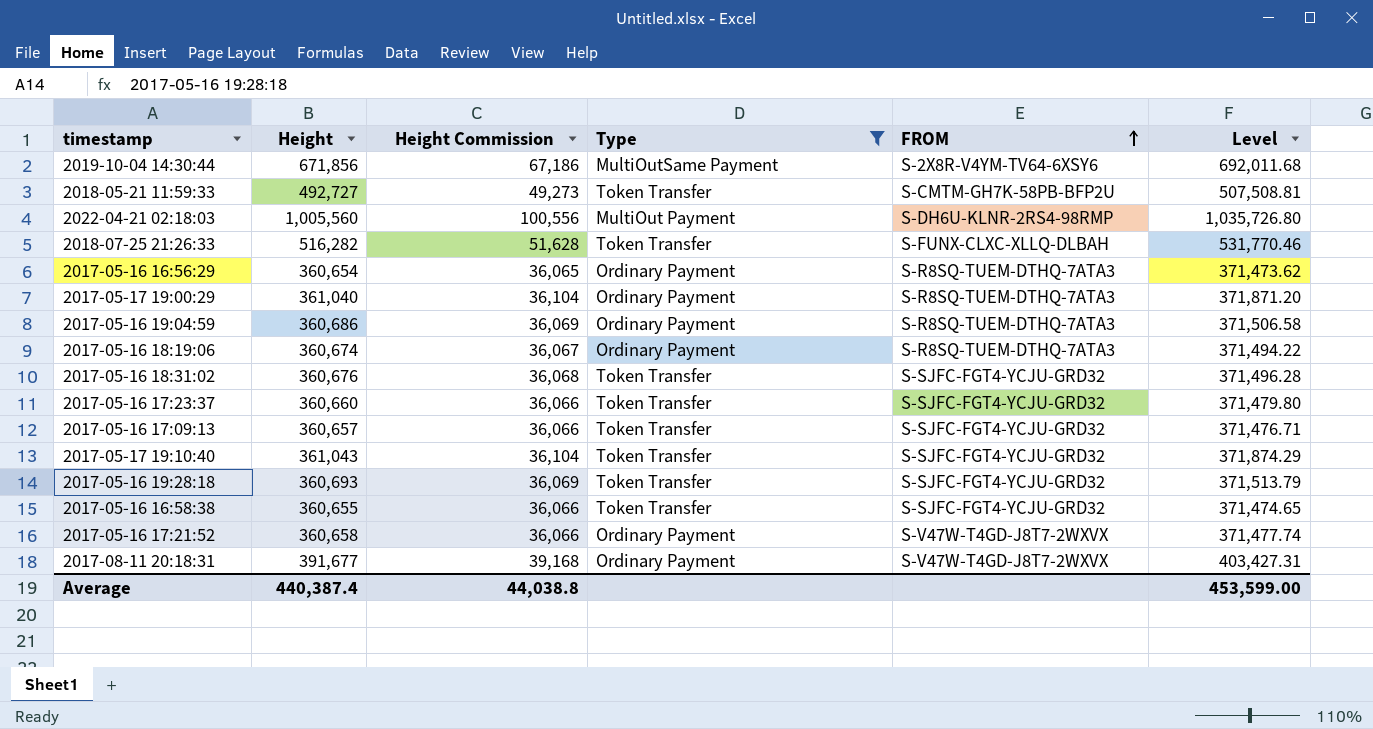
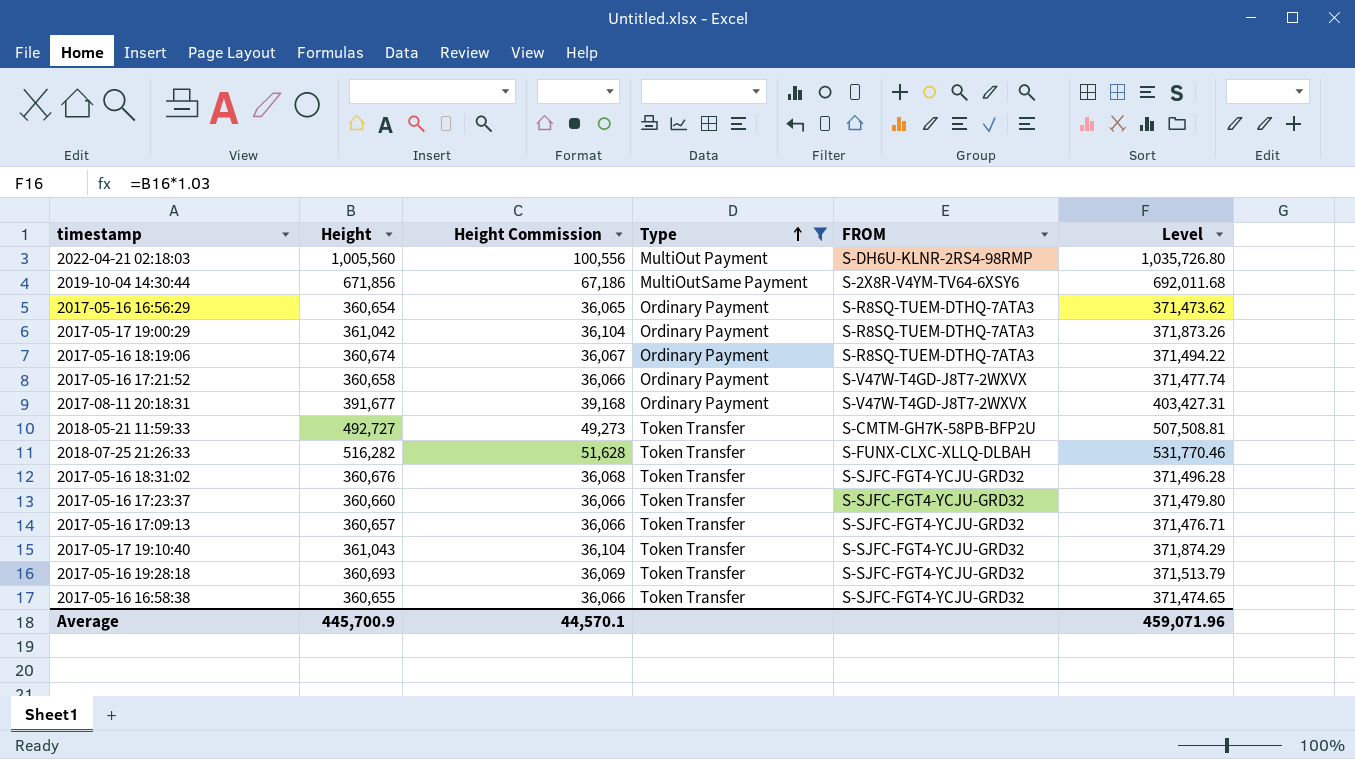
row order: FROM ascending -> Type ascending
row 2017-05-16 19:04:59: 360,686 | 36,069 | Ordinary Payment | S-R8SQ-TUEM-DTHQ-7ATA3 | 371,506.58 -> none
2017-05-17 19:00:29 | Height: 361,040 -> 361,042
2017-05-17 19:00:29 | Level: 371,871.20 -> 371,873.26
Average | Height: 440,387.4 -> 445,700.9
Average | Height Commission: 44,038.8 -> 44,570.1
Average | Level: 453,599.00 -> 459,071.96

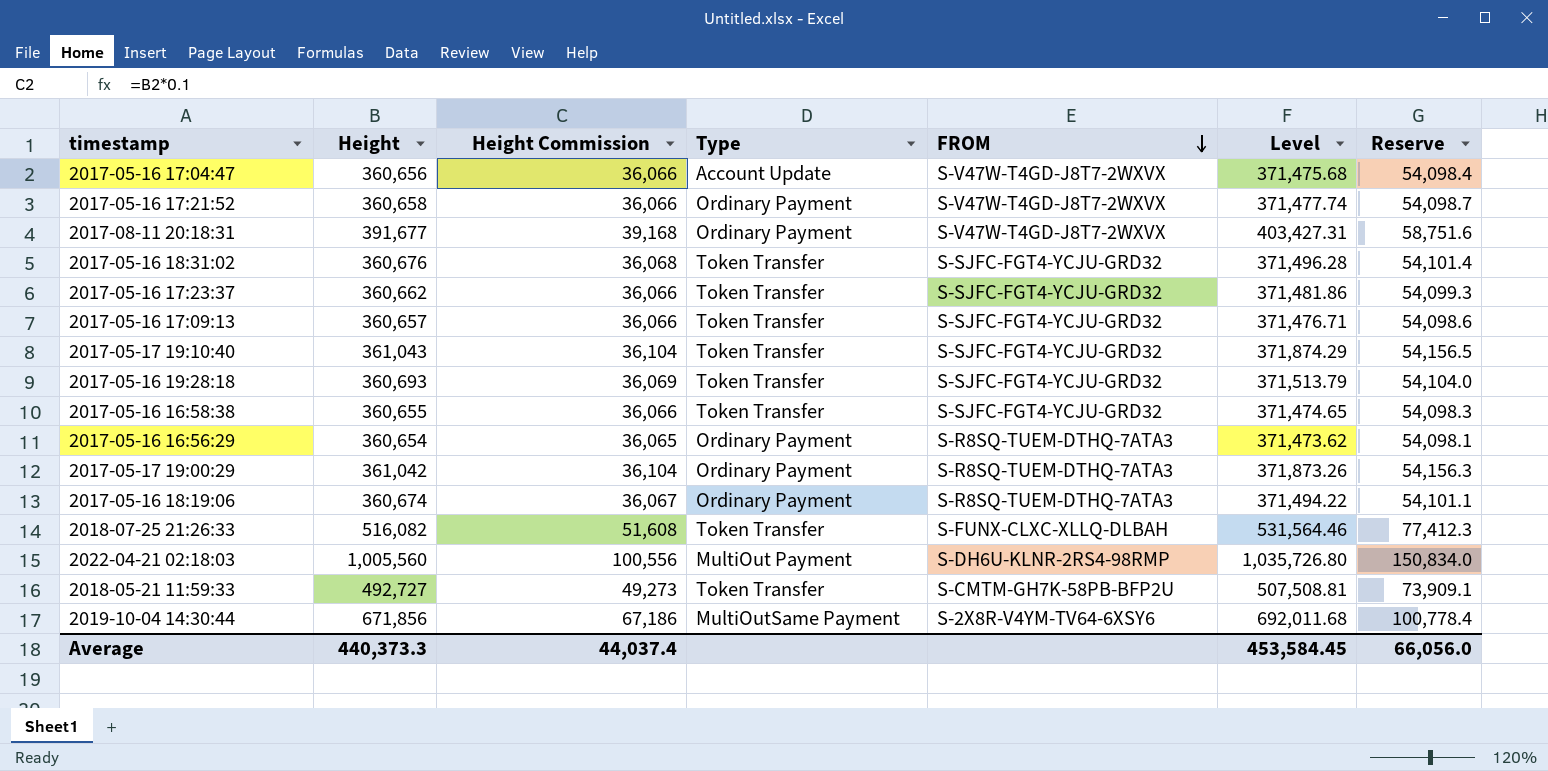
filter: Type != Account Update -> none
row order: Type ascending -> FROM descending
column Reserve | formula: none -> [Height] * 0.15
2017-05-16 17:23:37 | Height: 360,660 -> 360,662
2017-05-16 17:23:37 | Level: 371,479.80 -> 371,481.86
2018-07-25 21:26:33 | Height: 516,282 -> 516,082
2018-07-25 21:26:33 | Height Commission: 51,628 -> 51,608
2018-07-25 21:26:33 | Level: 531,770.46 -> 531,564.46
Average | Height: 445,700.9 -> 440,373.3
Average | Height Commission: 44,570.1 -> 44,037.4
Average | Level: 459,071.96 -> 453,584.45

